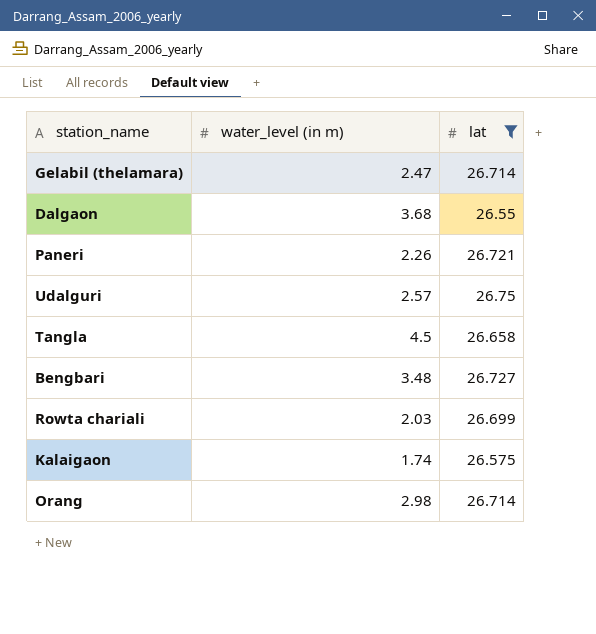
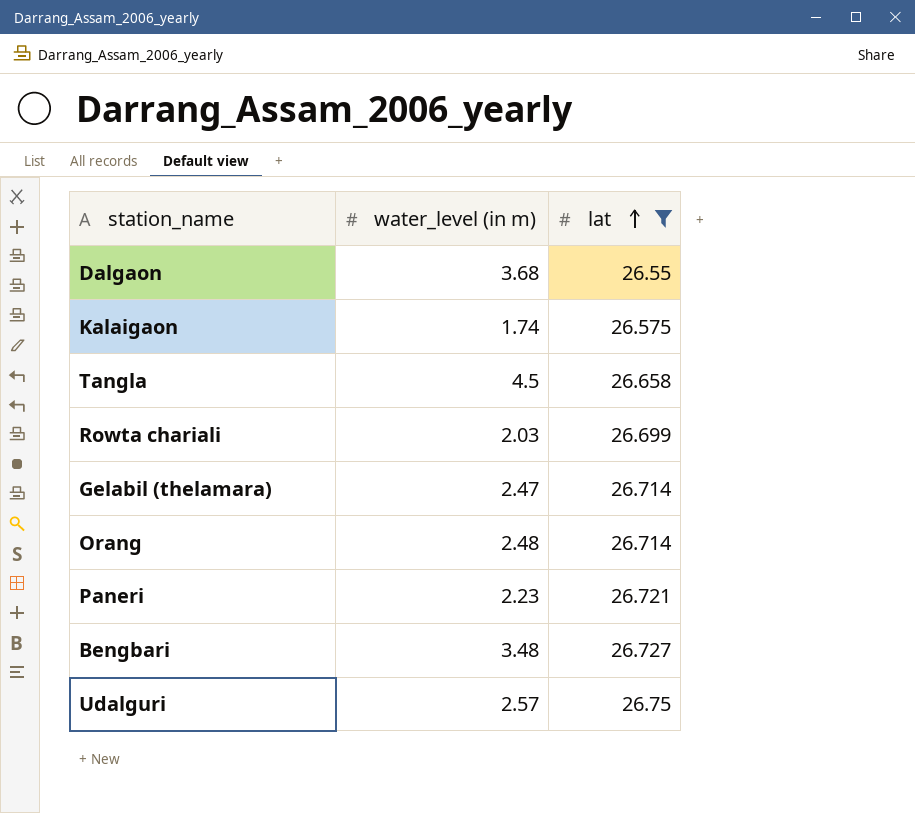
row order: none -> lat ascending
Orang | water_level (in m): 2.98 -> 2.48
Paneri | water_level (in m): 2.26 -> 2.23

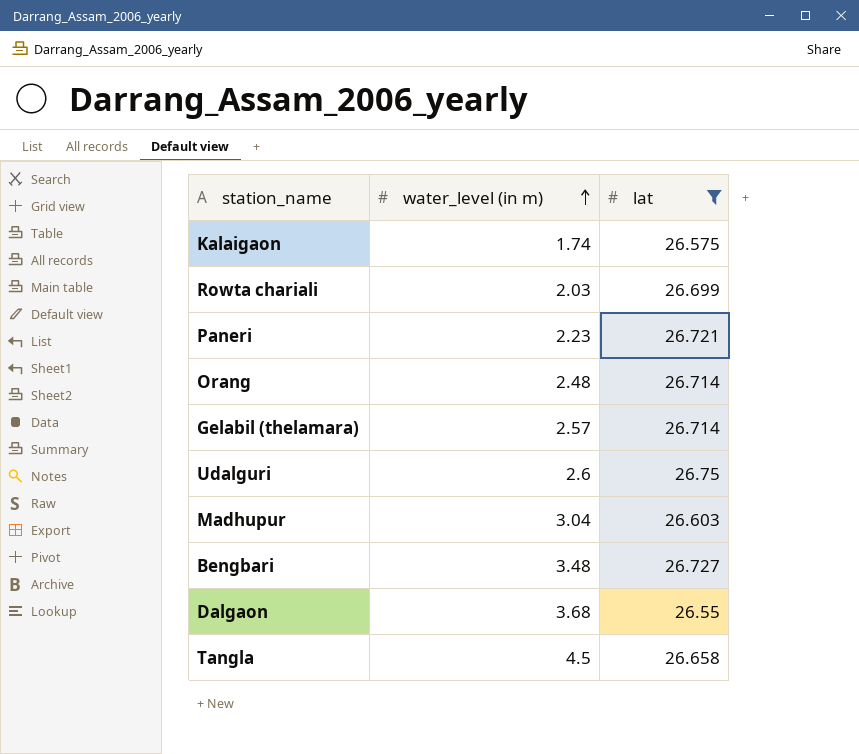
row order: lat ascending -> water_level (in m) ascending
Gelabil (thelamara) | water_level (in m): 2.47 -> 2.57
Udalguri | water_level (in m): 2.57 -> 2.6
row Madhupur: none -> 3.04 | 26.603

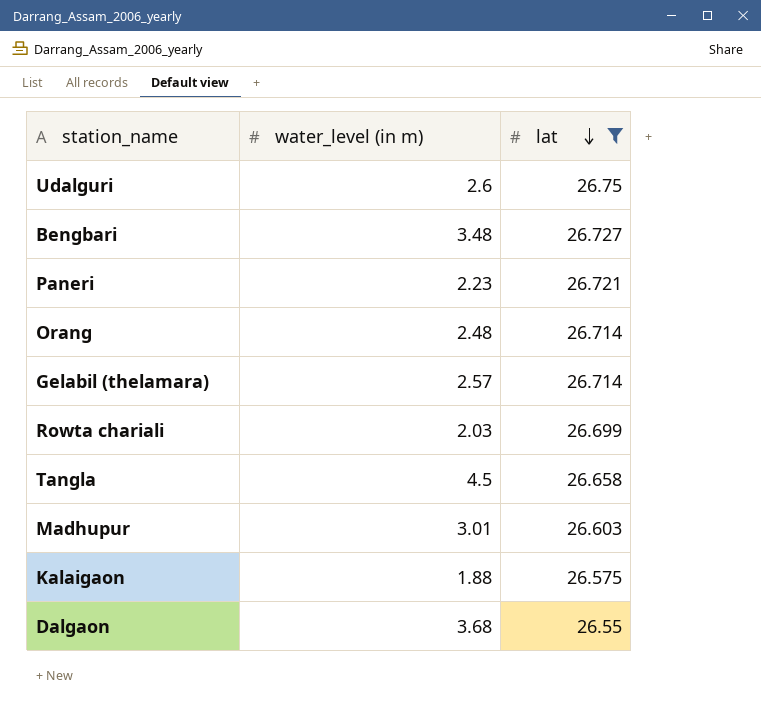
row order: water_level (in m) ascending -> lat descending
Madhupur | water_level (in m): 3.04 -> 3.01
Kalaigaon | water_level (in m): 1.74 -> 1.88

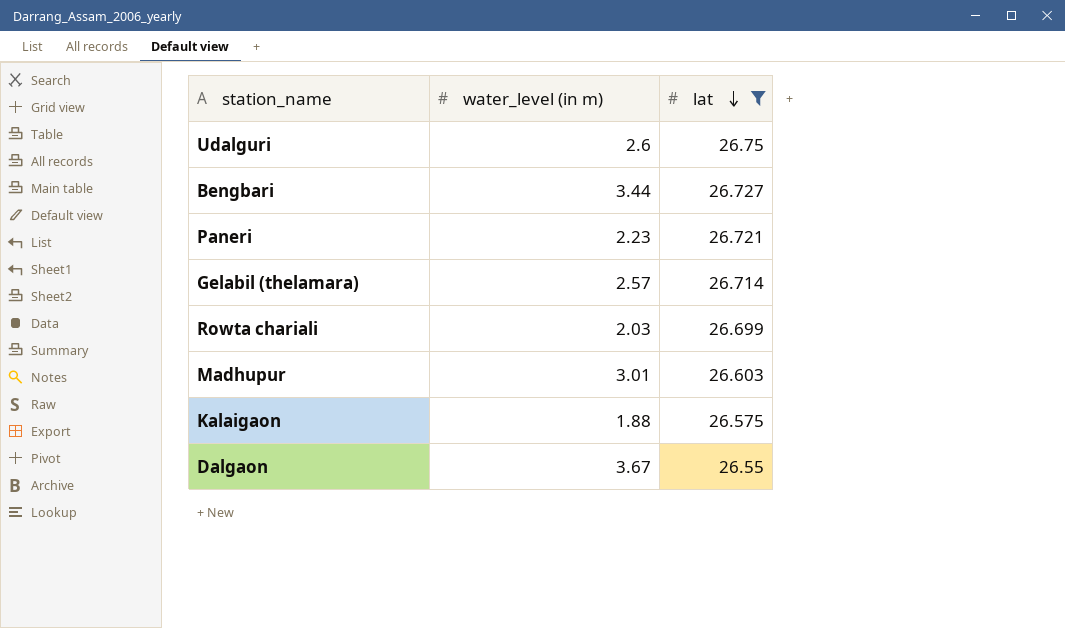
row Orang: 2.48 | 26.714 -> none
row Tangla: 4.5 | 26.658 -> none
Bengbari | water_level (in m): 3.48 -> 3.44
Dalgaon | water_level (in m): 3.68 -> 3.67

